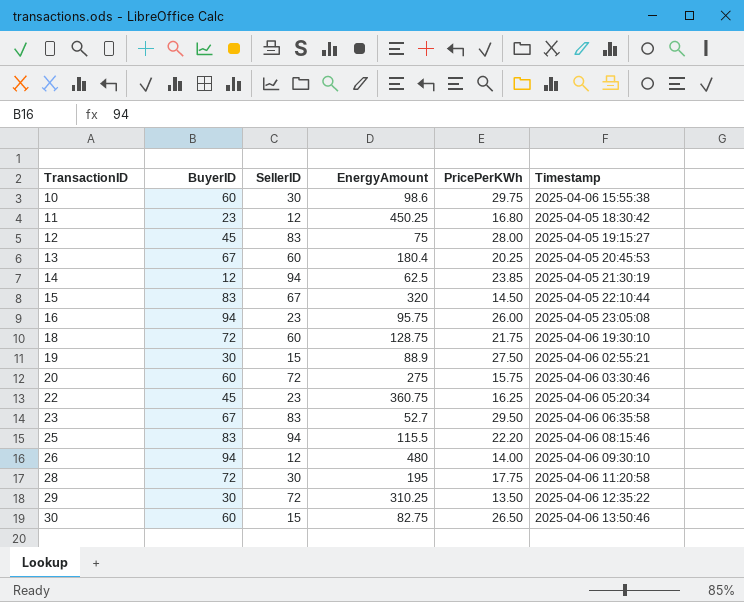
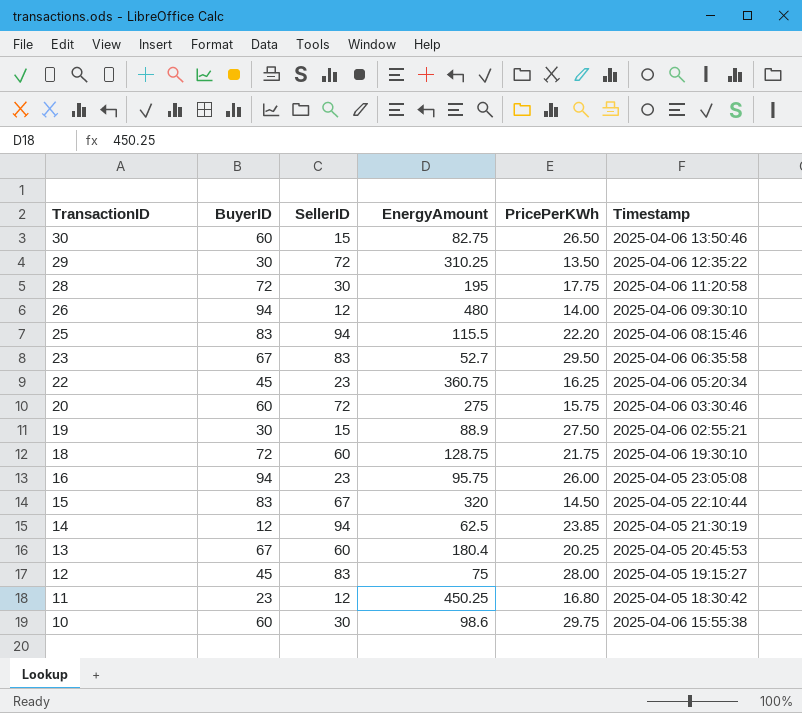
row order: TransactionID ascending -> TransactionID descending

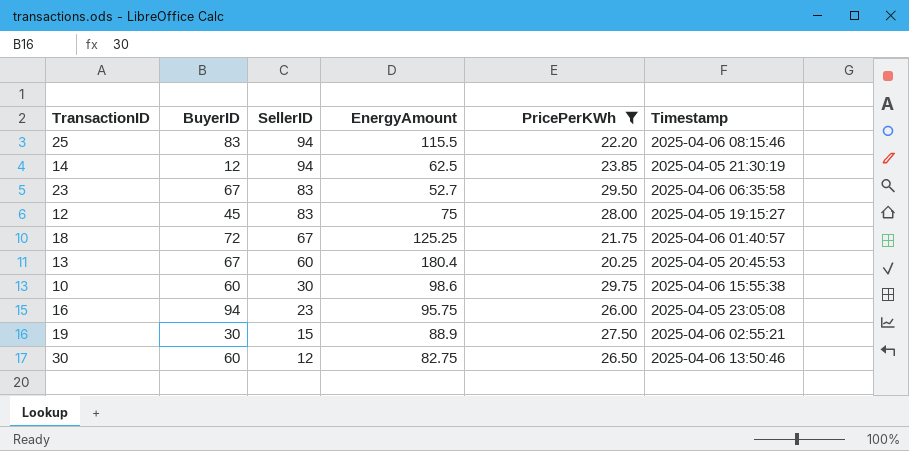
filter: none -> PricePerKWh >= 20.25
row order: TransactionID descending -> SellerID descending
18 | SellerID: 60 -> 67
18 | EnergyAmount: 128.75 -> 125.25
18 | Timestamp: 2025-04-06 19:30:10 -> 2025-04-06 01:40:57
30 | SellerID: 15 -> 12

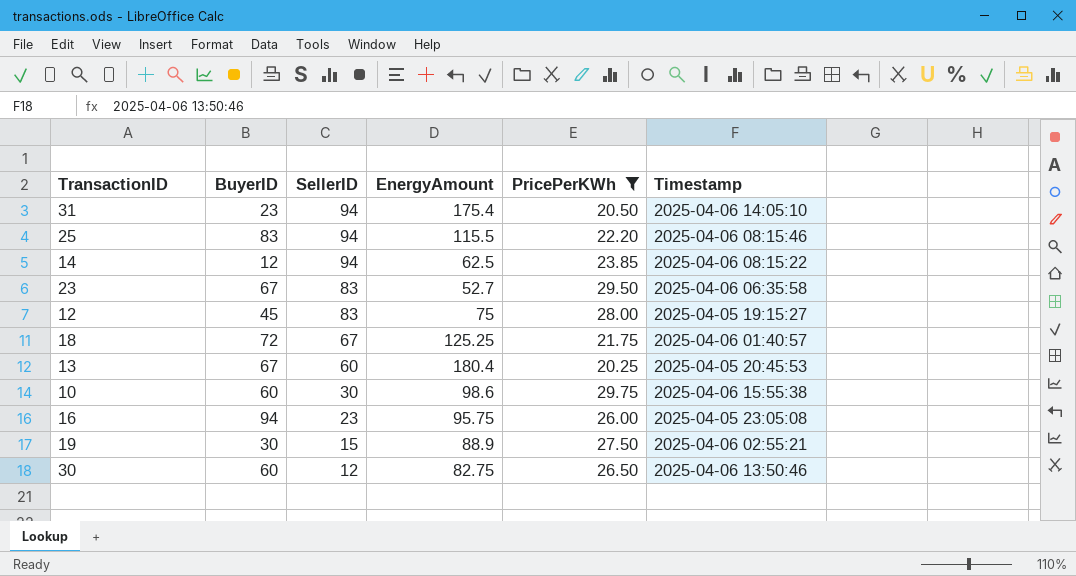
row 31: none -> 23 | 94 | 175.4 | 20.50 | 2025-04-06 14:05:10
14 | Timestamp: 2025-04-05 21:30:19 -> 2025-04-06 08:15:22

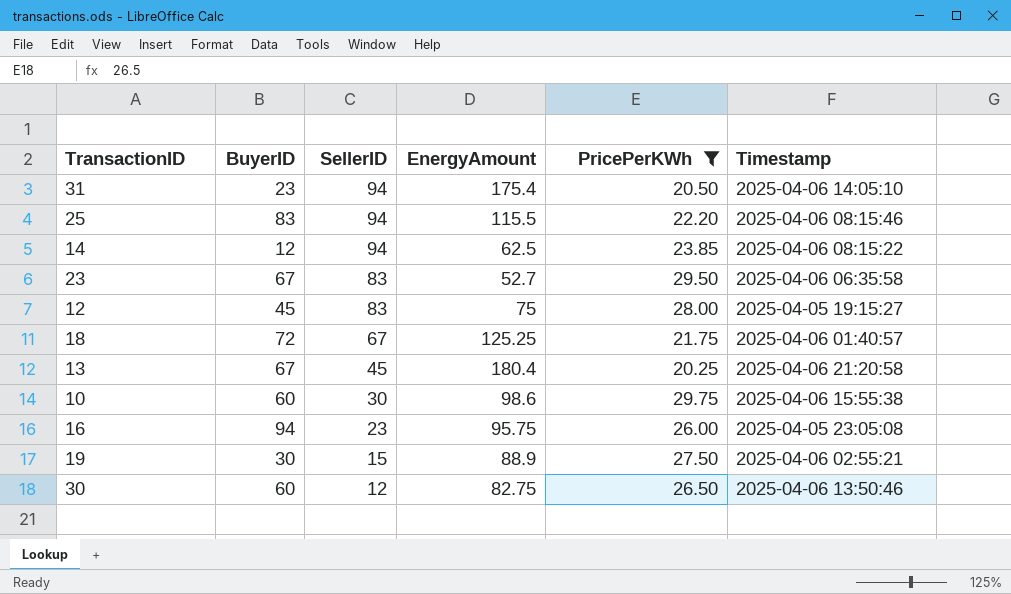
13 | SellerID: 60 -> 45
13 | Timestamp: 2025-04-05 20:45:53 -> 2025-04-06 21:20:58

